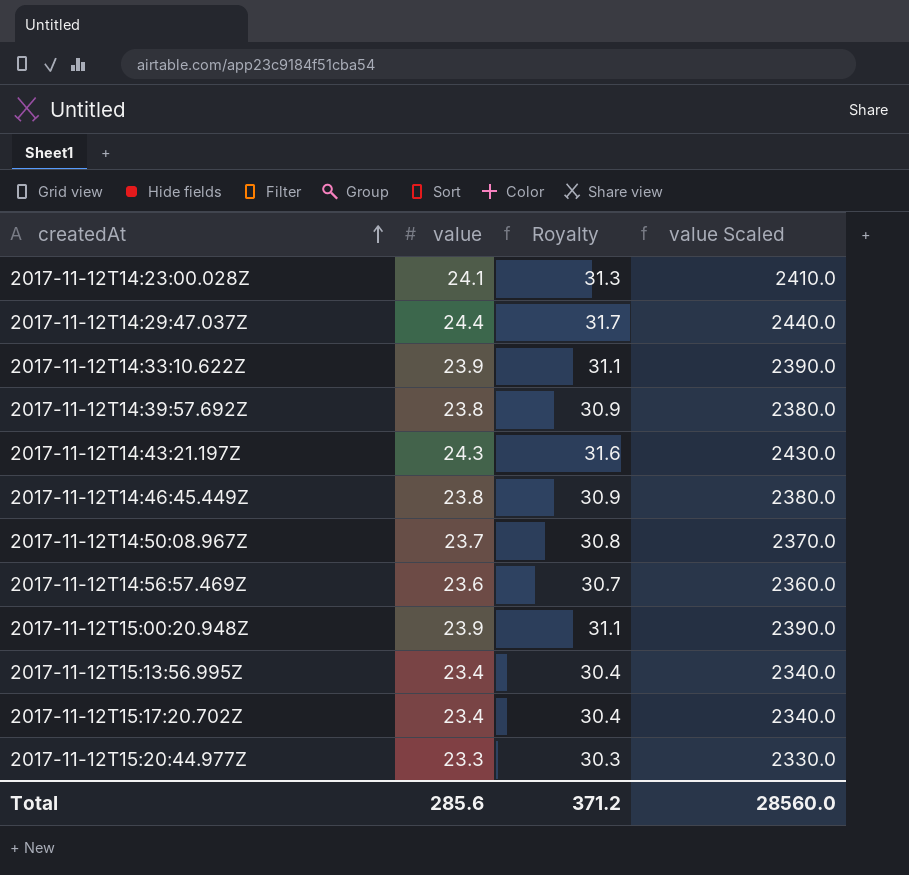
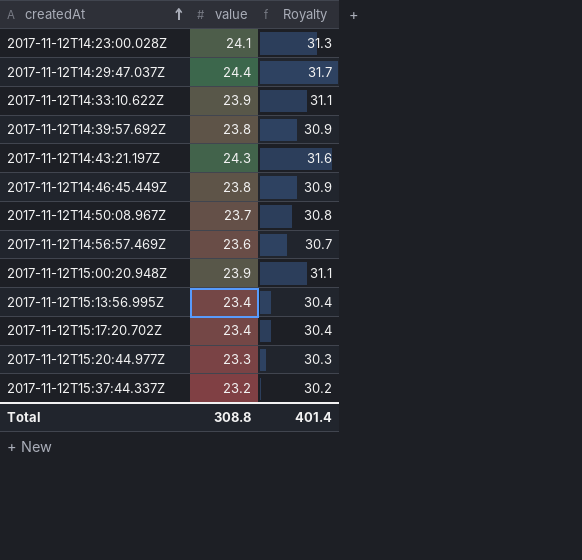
column value Scaled | formula: [value] * 100 -> none
row 2017-11-12T15:37:44.337Z: none -> 23.2 | 30.2
Total | value: 285.6 -> 308.8
Total | Royalty: 371.2 -> 401.4

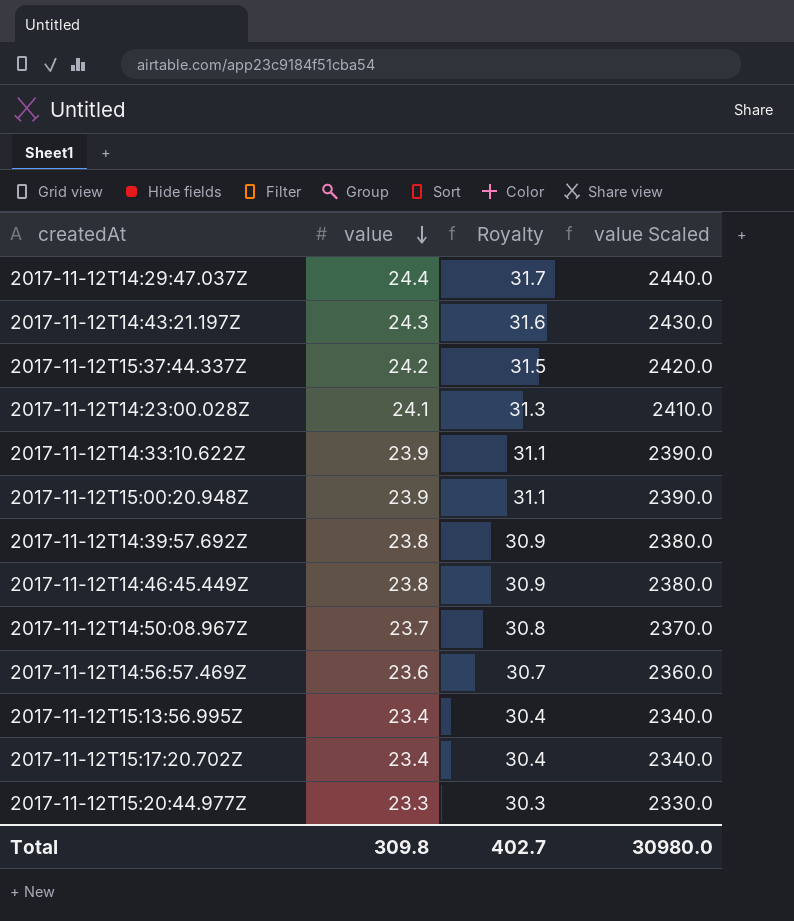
row order: createdAt ascending -> value descending
column value Scaled | formula: none -> [value] * 100
2017-11-12T15:37:44.337Z | value: 23.2 -> 24.2
2017-11-12T15:37:44.337Z | Royalty: 30.2 -> 31.5
Total | value: 308.8 -> 309.8
Total | Royalty: 401.4 -> 402.7

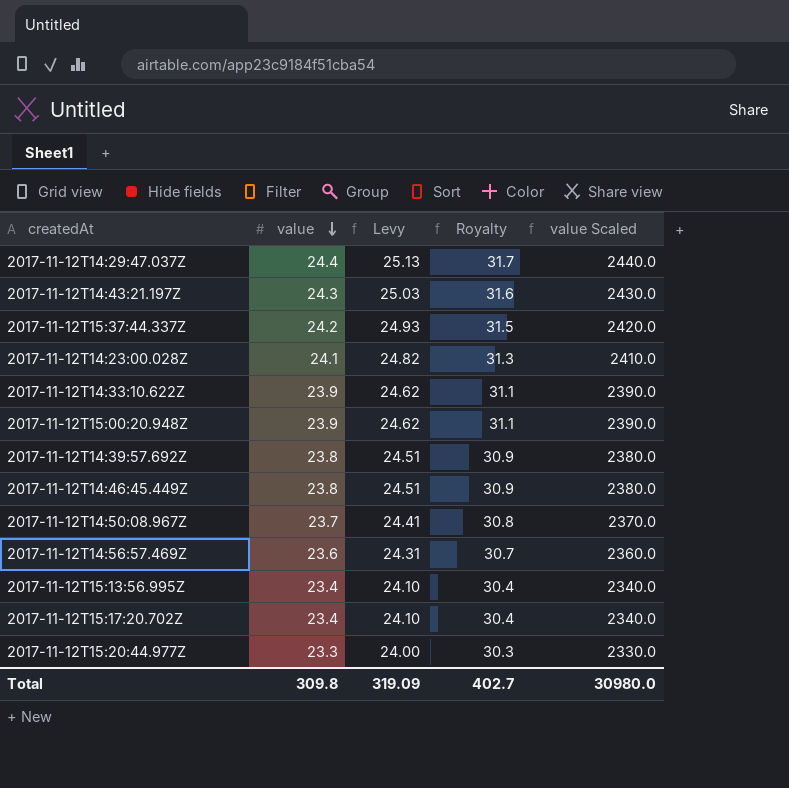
column Levy | formula: none -> [value] * 1.03

